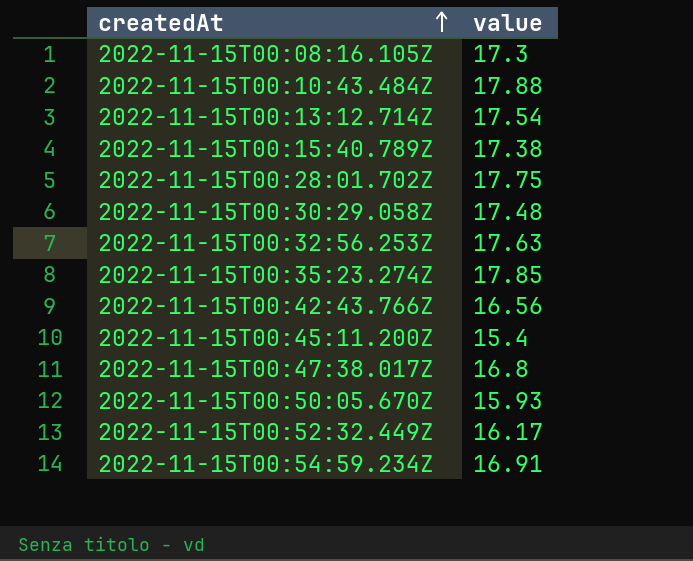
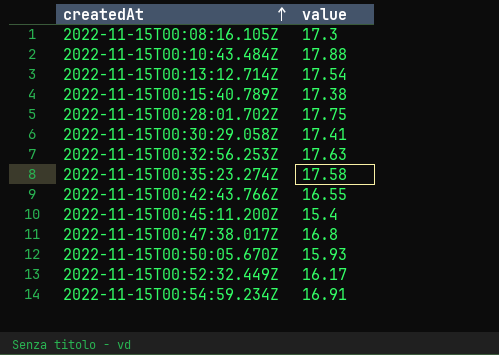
2022-11-15T00:30:29.058Z | value: 17.48 -> 17.41
2022-11-15T00:35:23.274Z | value: 17.85 -> 17.58
2022-11-15T00:42:43.766Z | value: 16.56 -> 16.55

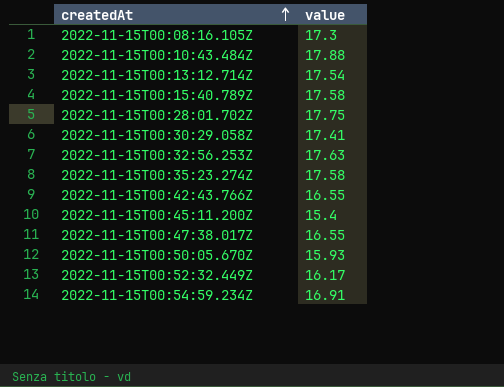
2022-11-15T00:15:40.789Z | value: 17.38 -> 17.58
2022-11-15T00:47:38.017Z | value: 16.8 -> 16.55

